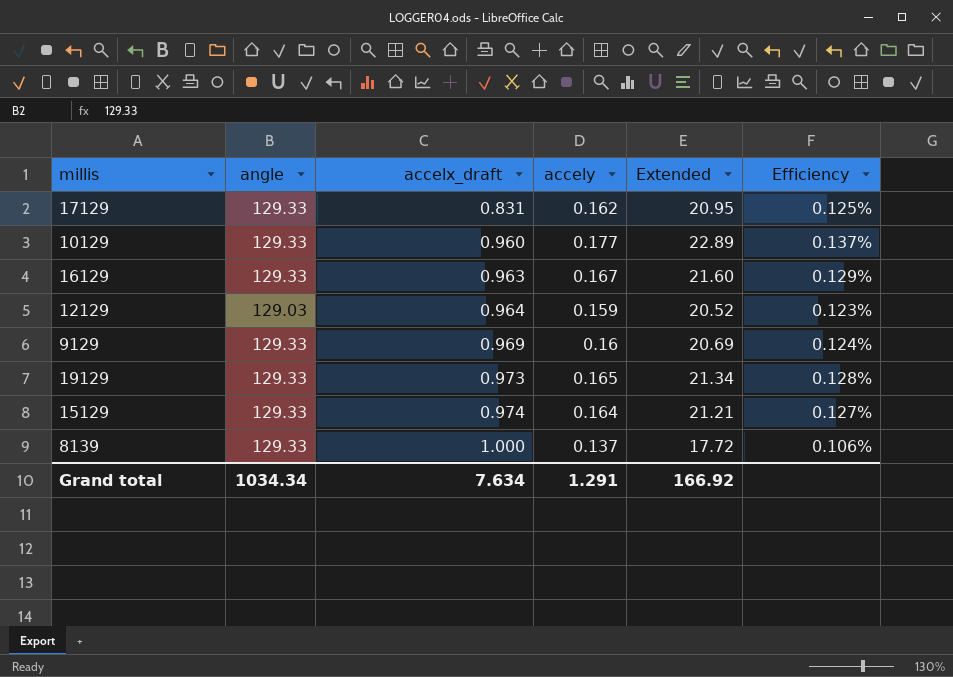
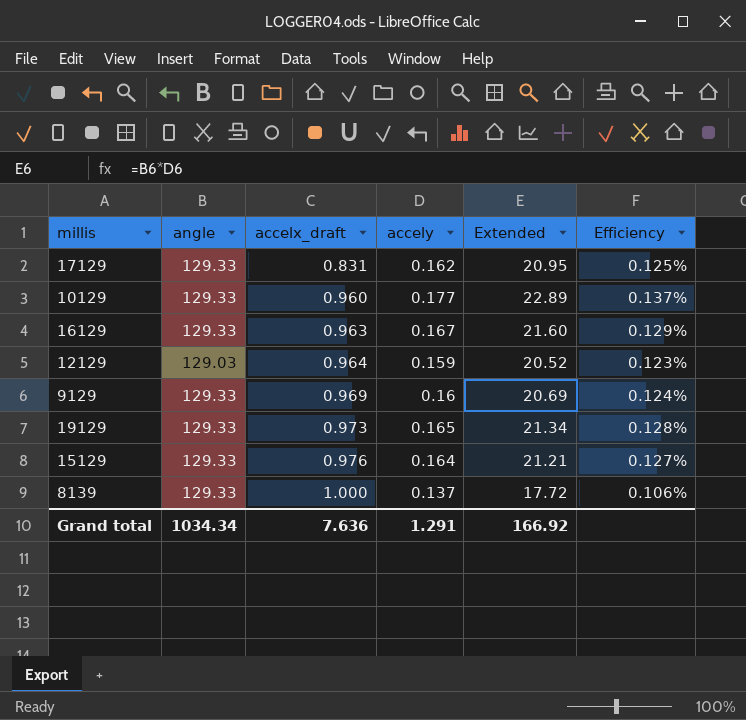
15129 | accelx_draft: 0.974 -> 0.976
Grand total | accelx_draft: 7.634 -> 7.636

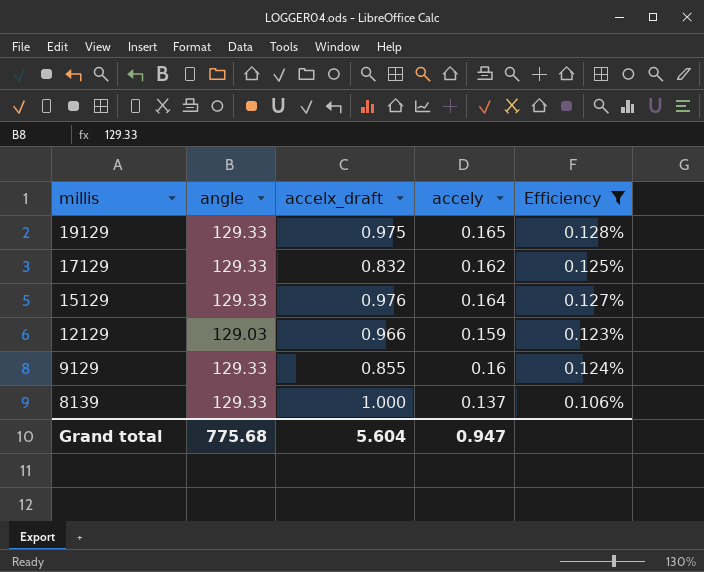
filter: none -> Efficiency <= 0.128%
row order: accelx_draft ascending -> millis descending
column Extended | formula: [angle] * [accely] -> none
19129 | accelx_draft: 0.973 -> 0.975
17129 | accelx_draft: 0.831 -> 0.832
12129 | accelx_draft: 0.964 -> 0.966
9129 | accelx_draft: 0.969 -> 0.855
Grand total | angle: 1034.34 -> 775.68
Grand total | accelx_draft: 7.636 -> 5.604
Grand total | accely: 1.291 -> 0.947

